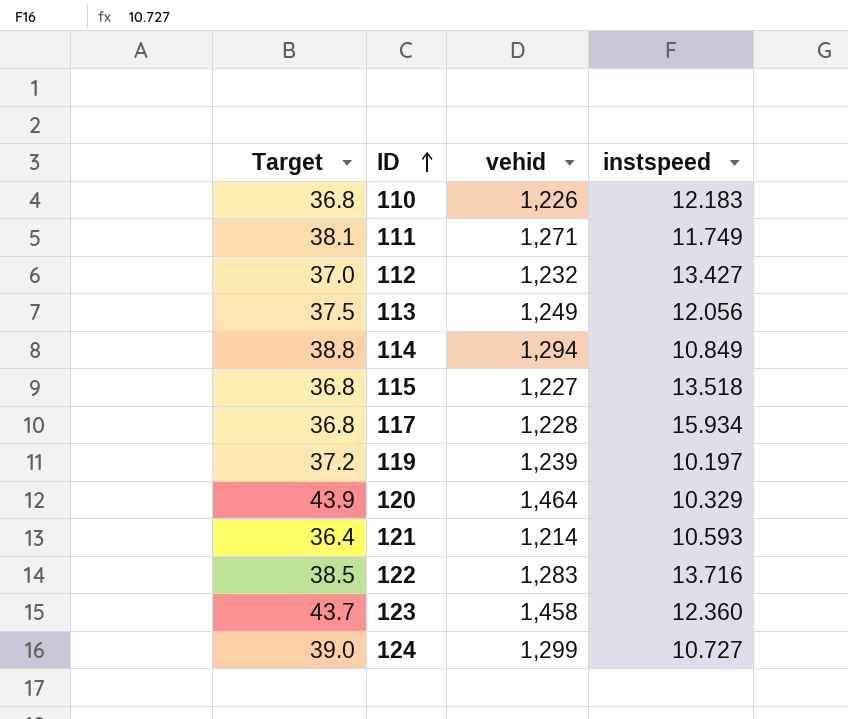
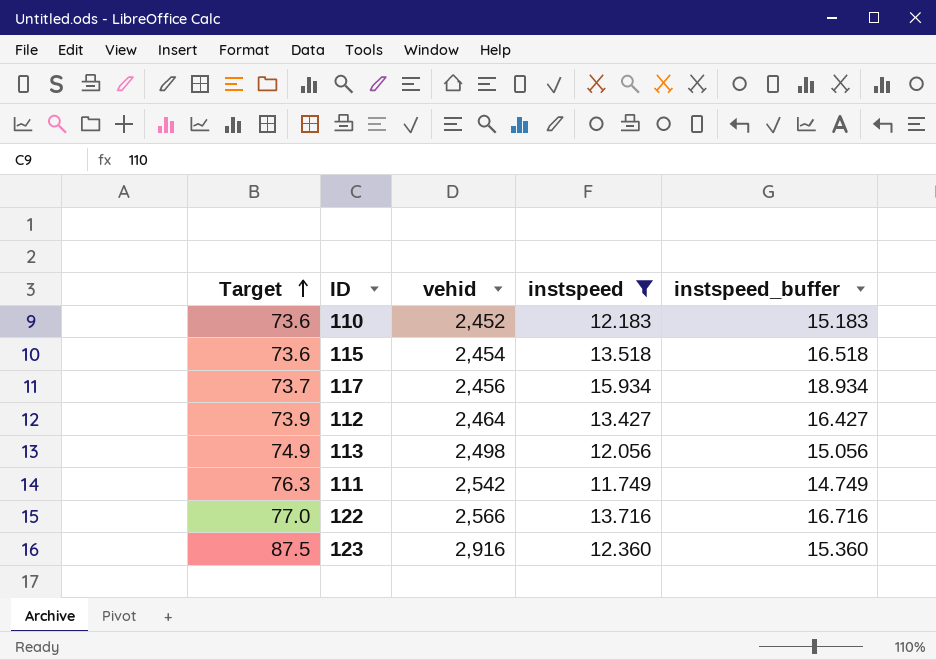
filter: none -> instspeed >= 11.749
row order: ID ascending -> Target ascending
column instspeed_buffer | formula: none -> [instspeed] + 3
110 | Target: 36.8 -> 73.6
110 | vehid: 1,226 -> 2,452
115 | Target: 36.8 -> 73.6
115 | vehid: 1,227 -> 2,454
117 | Target: 36.8 -> 73.7
117 | vehid: 1,228 -> 2,456
112 | Target: 37.0 -> 73.9
112 | vehid: 1,232 -> 2,464
113 | Target: 37.5 -> 74.9
113 | vehid: 1,249 -> 2,498
111 | Target: 38.1 -> 76.3
111 | vehid: 1,271 -> 2,542
122 | Target: 38.5 -> 77.0
122 | vehid: 1,283 -> 2,566
123 | Target: 43.7 -> 87.5
123 | vehid: 1,458 -> 2,916

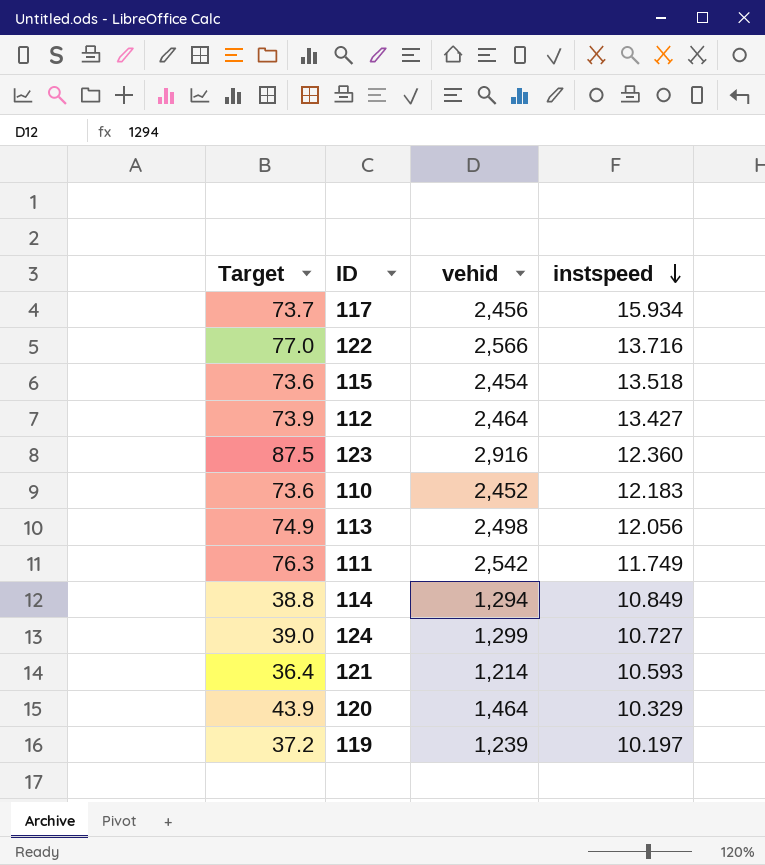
filter: instspeed >= 11.749 -> none
row order: Target ascending -> instspeed descending
column instspeed_buffer | formula: [instspeed] + 3 -> none

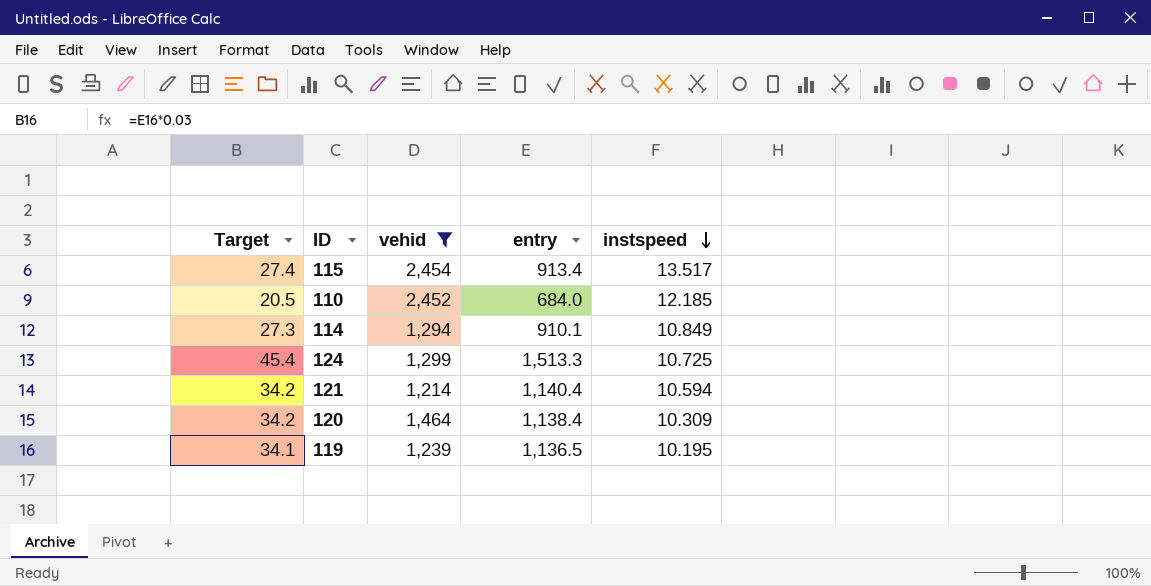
filter: none -> vehid <= 2,454
column Target | formula: [vehid] * 0.03 -> [entry] * 0.03
column entry | position: none -> 4
115 | instspeed: 13.518 -> 13.517
110 | instspeed: 12.183 -> 12.185
124 | instspeed: 10.727 -> 10.725
121 | instspeed: 10.593 -> 10.594
120 | instspeed: 10.329 -> 10.309
119 | instspeed: 10.197 -> 10.195

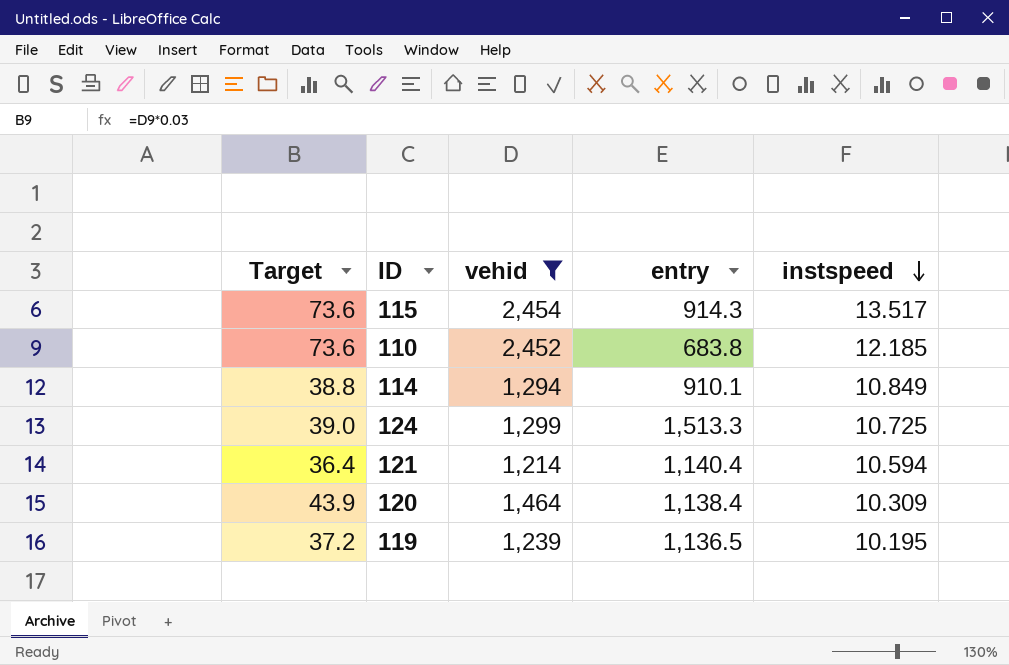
column Target | formula: [entry] * 0.03 -> [vehid] * 0.03
115 | entry: 913.4 -> 914.3
110 | entry: 684.0 -> 683.8

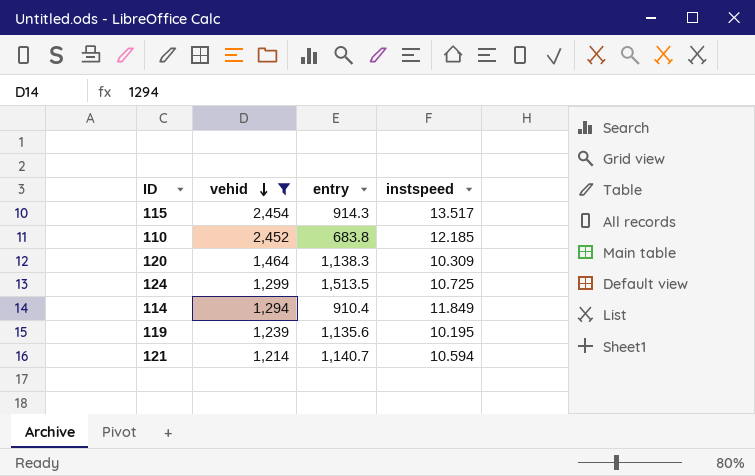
row order: instspeed descending -> vehid descending
column Target | formula: [vehid] * 0.03 -> none
120 | entry: 1,138.4 -> 1,138.3
124 | entry: 1,513.3 -> 1,513.5
114 | entry: 910.1 -> 910.4
114 | instspeed: 10.849 -> 11.849
119 | entry: 1,136.5 -> 1,135.6
121 | entry: 1,140.4 -> 1,140.7

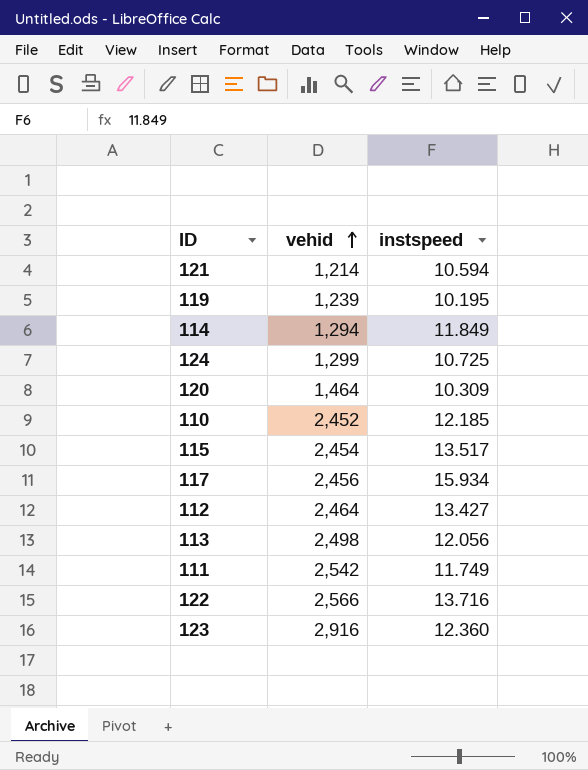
filter: vehid <= 2,454 -> none
row order: vehid descending -> vehid ascending
column entry | position: 3 -> none

